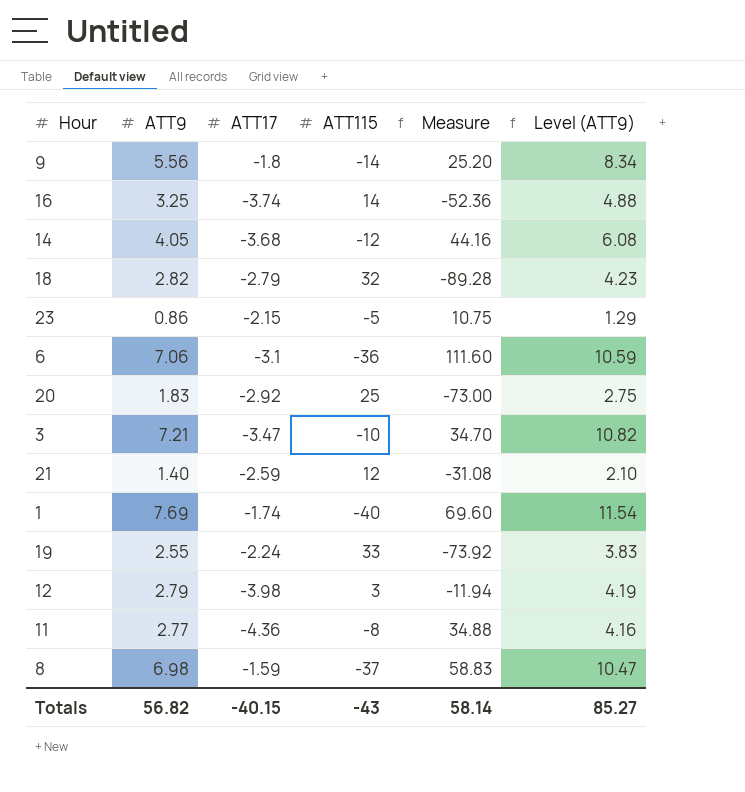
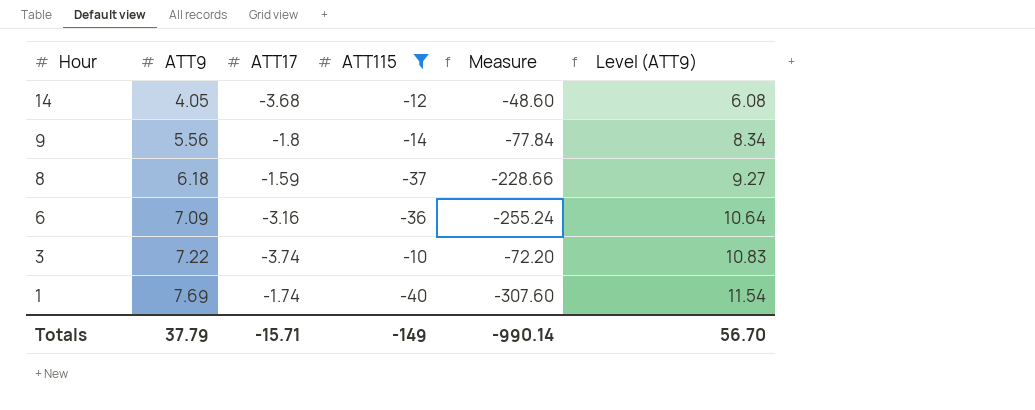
filter: none -> ATT115 <= -10
row order: none -> Hour descending
column Measure | formula: [ATT17] * [ATT115] -> [ATT9] * [ATT115]
8 | ATT9: 6.98 -> 6.18
8 | Level (ATT9): 10.47 -> 9.27
6 | ATT9: 7.06 -> 7.09
6 | ATT17: -3.1 -> -3.16
6 | Level (ATT9): 10.59 -> 10.64
3 | ATT9: 7.21 -> 7.22
3 | ATT17: -3.47 -> -3.74
3 | Level (ATT9): 10.82 -> 10.83
Totals | ATT9: 56.82 -> 37.79
Totals | ATT17: -40.15 -> -15.71
Totals | ATT115: -43 -> -149
Totals | Measure: 58.14 -> -990.14
Totals | Level (ATT9): 85.27 -> 56.70

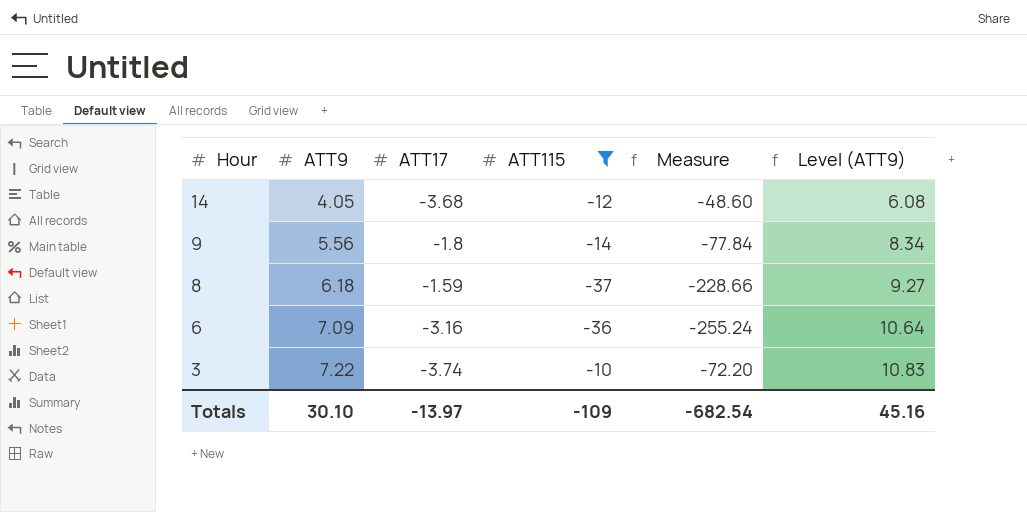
row 1: 7.69 | -1.74 | -40 | -307.60 | 11.54 -> none
Totals | ATT9: 37.79 -> 30.10
Totals | ATT17: -15.71 -> -13.97
Totals | ATT115: -149 -> -109
Totals | Measure: -990.14 -> -682.54
Totals | Level (ATT9): 56.70 -> 45.16

